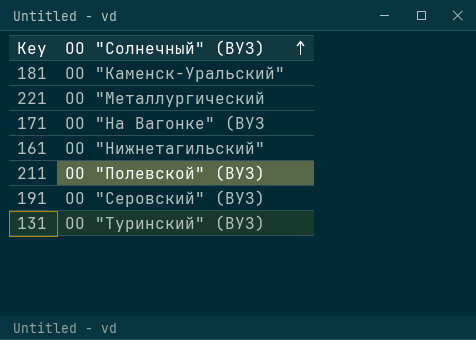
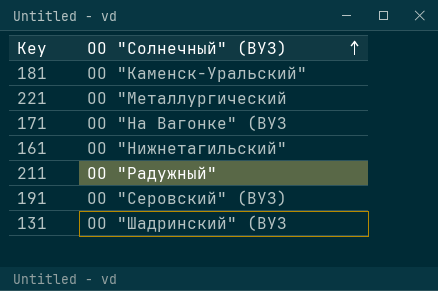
211 | ОО "Солнечный" (ВУЗ): ОО "Полевской" (ВУЗ) -> ОО "Радужный"
131 | ОО "Солнечный" (ВУЗ): ОО "Туринский" (ВУЗ) -> ОО "Шадринский" (ВУЗ

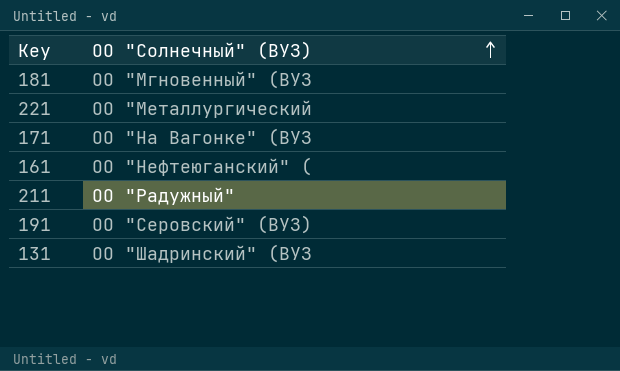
181 | ОО "Солнечный" (ВУЗ): ОО "Каменск-Уральский" -> ОО "Мгновенный" (ВУЗ
161 | ОО "Солнечный" (ВУЗ): ОО "Нижнетагильский" -> ОО "Нефтеюганский" (

